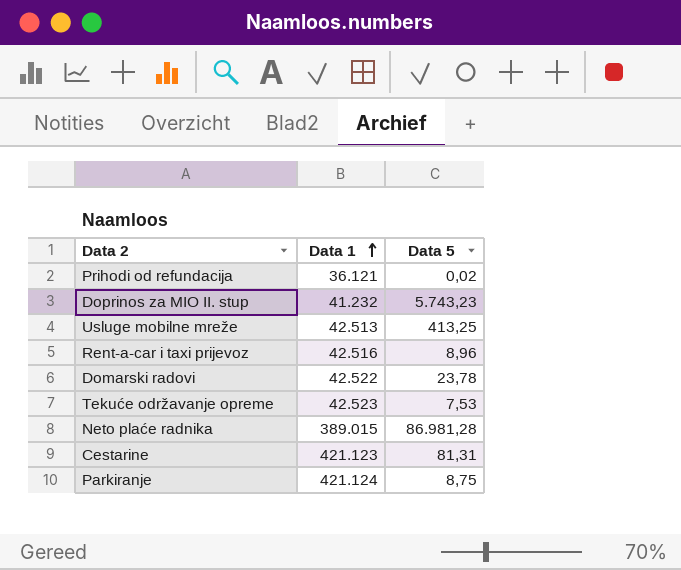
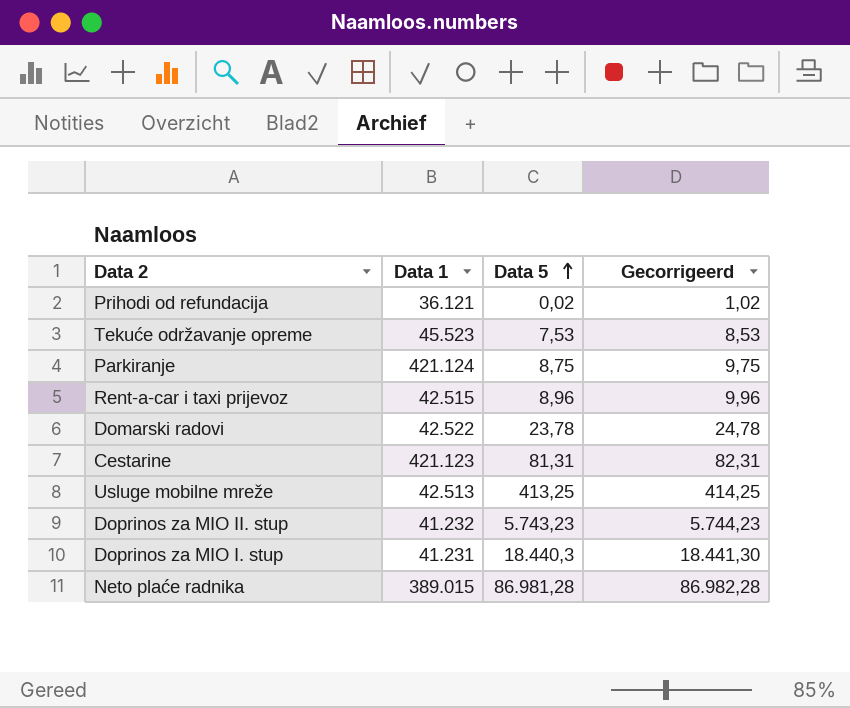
row order: Data 1 ascending -> Data 5 ascending
column Gecorrigeerd | formula: none -> [Data 5] + 1
Tekuće održavanje opreme | Data 1: 42.523 -> 45.523
Rent-a-car i taxi prijevoz | Data 1: 42.516 -> 42.515
row Doprinos za MIO I. stup: none -> 41.231 | 18.440,3 | 18.441,30

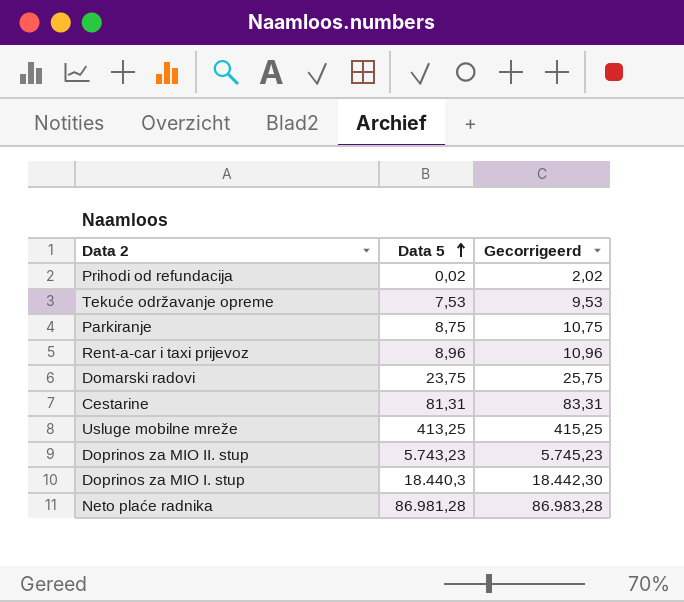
column Data 1 | position: 2 -> none
column Gecorrigeerd | formula: [Data 5] + 1 -> [Data 5] + 2
Domarski radovi | Data 5: 23,78 -> 23,75

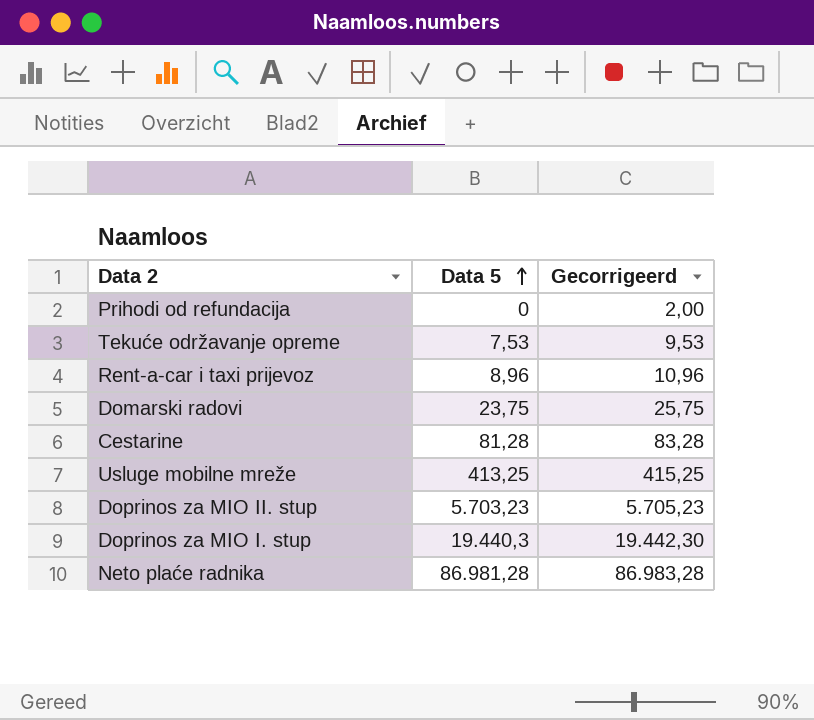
row Parkiranje: 8,75 | 10,75 -> none
Prihodi od refundacija | Data 5: 0,02 -> 0
Prihodi od refundacija | Gecorrigeerd: 2,02 -> 2,00
Cestarine | Data 5: 81,31 -> 81,28
Cestarine | Gecorrigeerd: 83,31 -> 83,28
Doprinos za MIO II. stup | Data 5: 5.743,23 -> 5.703,23
Doprinos za MIO II. stup | Gecorrigeerd: 5.745,23 -> 5.705,23
Doprinos za MIO I. stup | Data 5: 18.440,3 -> 19.440,3
Doprinos za MIO I. stup | Gecorrigeerd: 18.442,30 -> 19.442,30

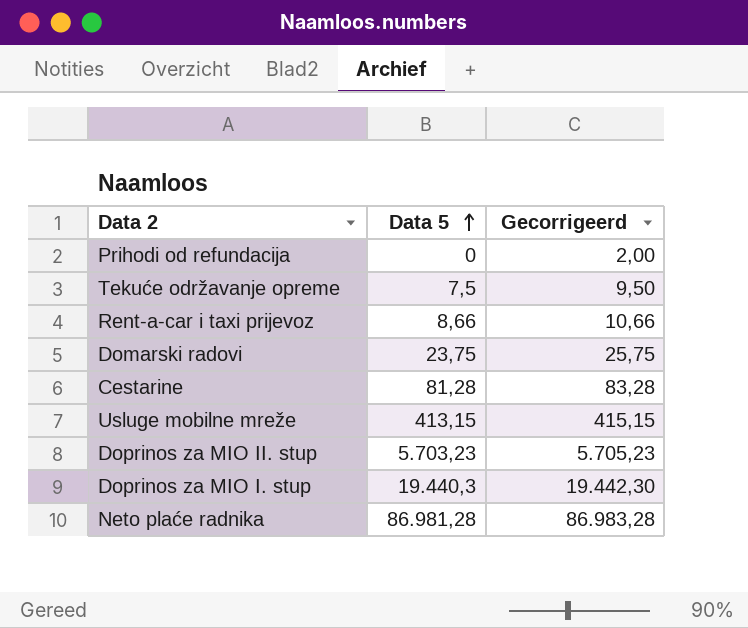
Tekuće održavanje opreme | Data 5: 7,53 -> 7,5
Tekuće održavanje opreme | Gecorrigeerd: 9,53 -> 9,50
Rent-a-car i taxi prijevoz | Data 5: 8,96 -> 8,66
Rent-a-car i taxi prijevoz | Gecorrigeerd: 10,96 -> 10,66
Usluge mobilne mreže | Data 5: 413,25 -> 413,15
Usluge mobilne mreže | Gecorrigeerd: 415,25 -> 415,15

